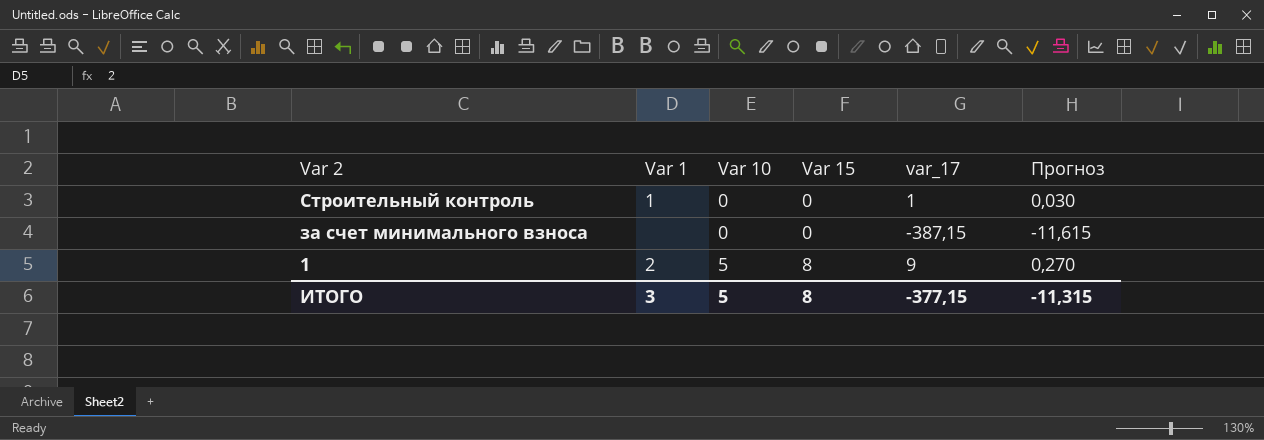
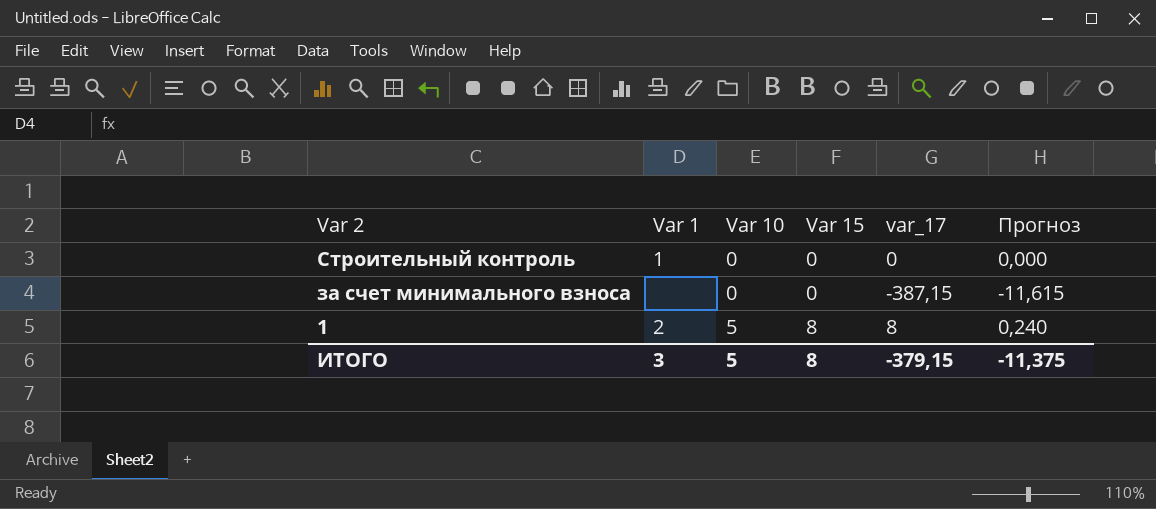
Строительный контроль | var_17: 1 -> 0
Строительный контроль | Прогноз: 0,030 -> 0,000
1 | var_17: 9 -> 8
1 | Прогноз: 0,270 -> 0,240
ИТОГО | var_17: -377,15 -> -379,15
ИТОГО | Прогноз: -11,315 -> -11,375

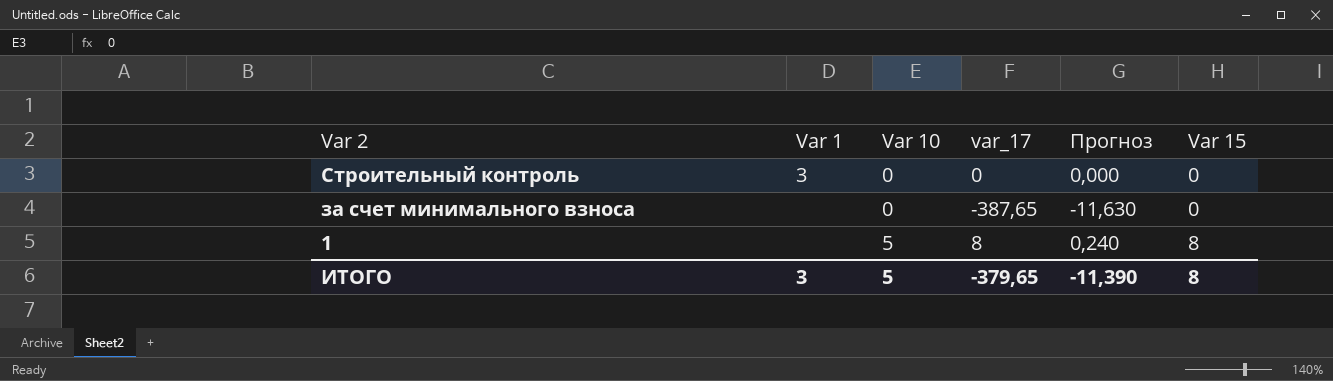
column Var 15 | position: 4 -> 6
Строительный контроль | Var 1: 1 -> 3
за счет минимального взноса | var_17: -387,15 -> -387,65
за счет минимального взноса | Прогноз: -11,615 -> -11,630
1 | Var 1: 2 -> none
ИТОГО | var_17: -379,15 -> -379,65
ИТОГО | Прогноз: -11,375 -> -11,390

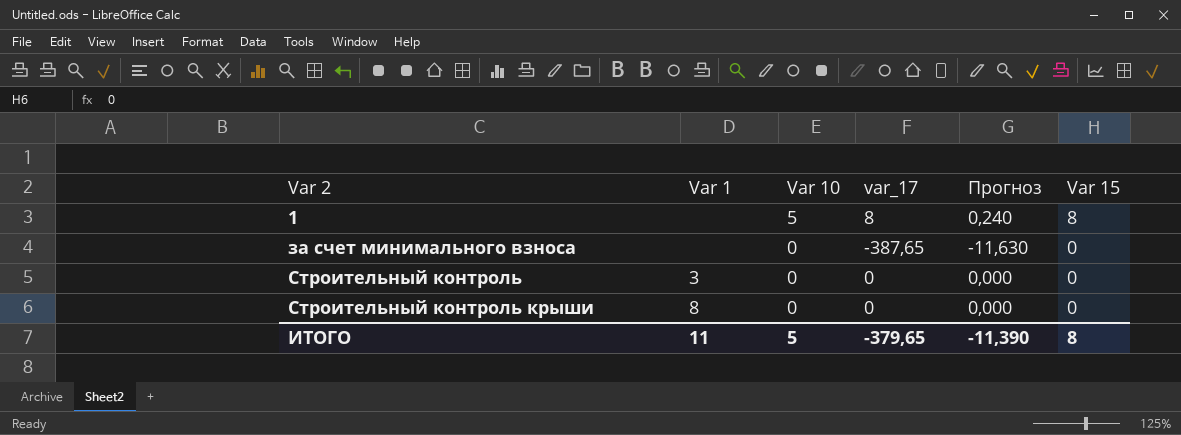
row order: Var 2 descending -> Var 2 ascending
row Строительный контроль крыши: none -> 8 | 0 | 0 | 0,000 | 0
ИТОГО | Var 1: 3 -> 11

